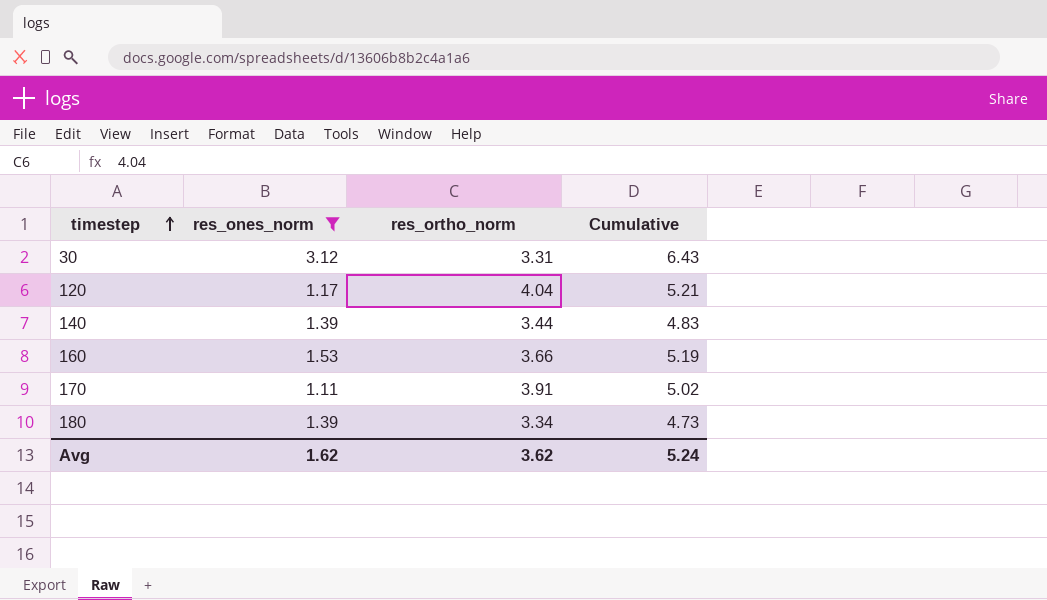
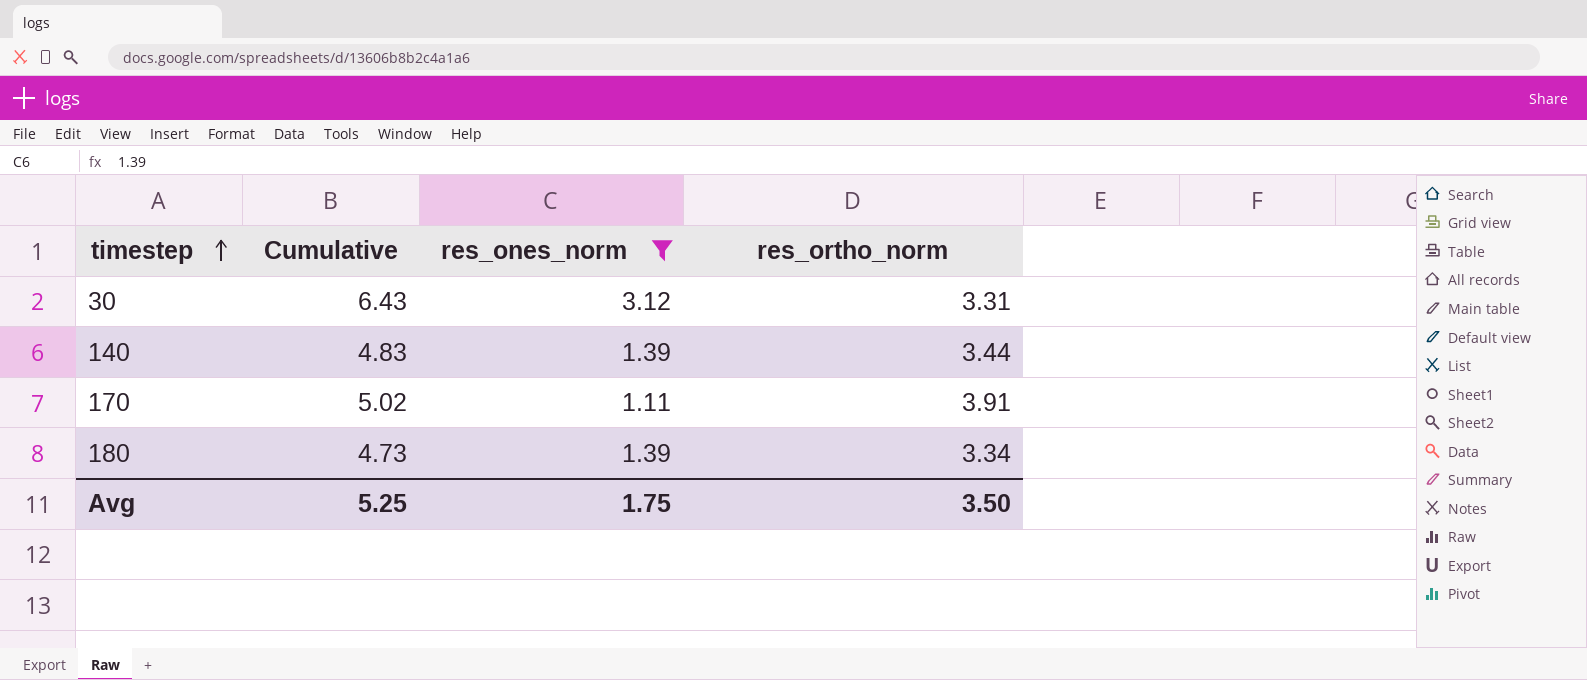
column Cumulative | position: 4 -> 2
row 120: 1.17 | 4.04 | 5.21 -> none
row 160: 1.53 | 3.66 | 5.19 -> none
Avg | Cumulative: 5.24 -> 5.25
Avg | res_ones_norm: 1.62 -> 1.75
Avg | res_ortho_norm: 3.62 -> 3.50

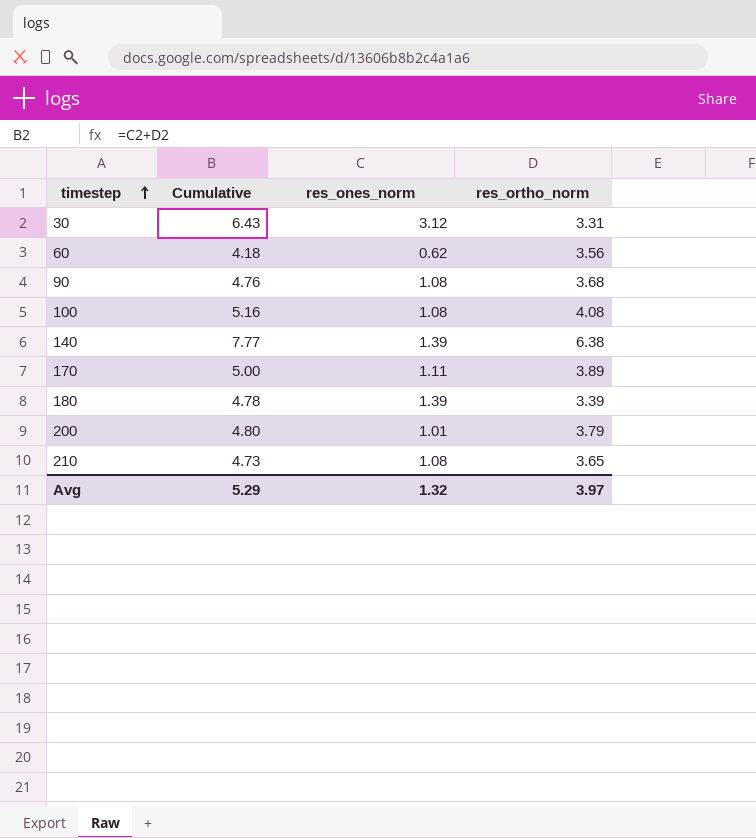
filter: res_ones_norm >= 1.11 -> none
140 | Cumulative: 4.83 -> 7.77
140 | res_ortho_norm: 3.44 -> 6.38
170 | Cumulative: 5.02 -> 5.00
170 | res_ortho_norm: 3.91 -> 3.89
180 | Cumulative: 4.73 -> 4.78
180 | res_ortho_norm: 3.34 -> 3.39
Avg | Cumulative: 5.25 -> 5.29
Avg | res_ones_norm: 1.75 -> 1.32
Avg | res_ortho_norm: 3.50 -> 3.97

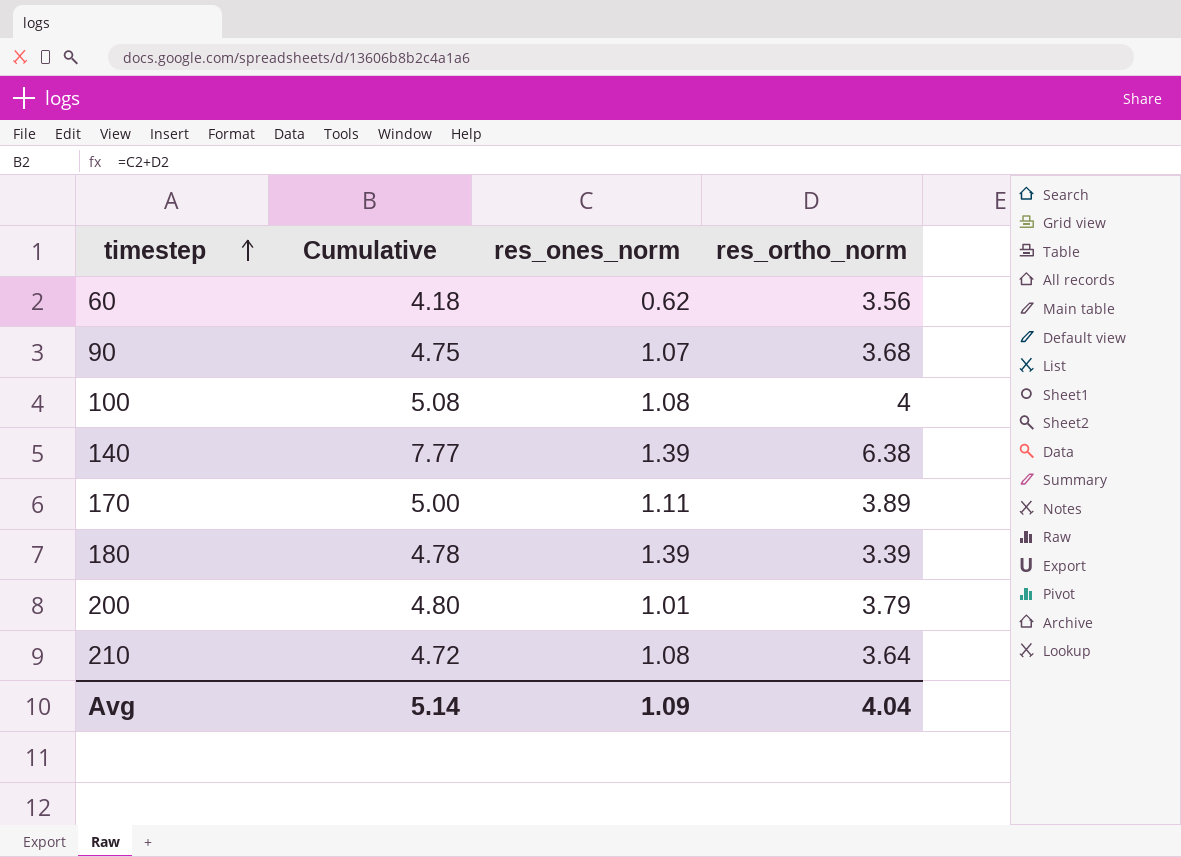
row 30: 6.43 | 3.12 | 3.31 -> none
90 | Cumulative: 4.76 -> 4.75
90 | res_ones_norm: 1.08 -> 1.07
100 | Cumulative: 5.16 -> 5.08
100 | res_ortho_norm: 4.08 -> 4
210 | Cumulative: 4.73 -> 4.72
210 | res_ortho_norm: 3.65 -> 3.64
Avg | Cumulative: 5.29 -> 5.14
Avg | res_ones_norm: 1.32 -> 1.09
Avg | res_ortho_norm: 3.97 -> 4.04

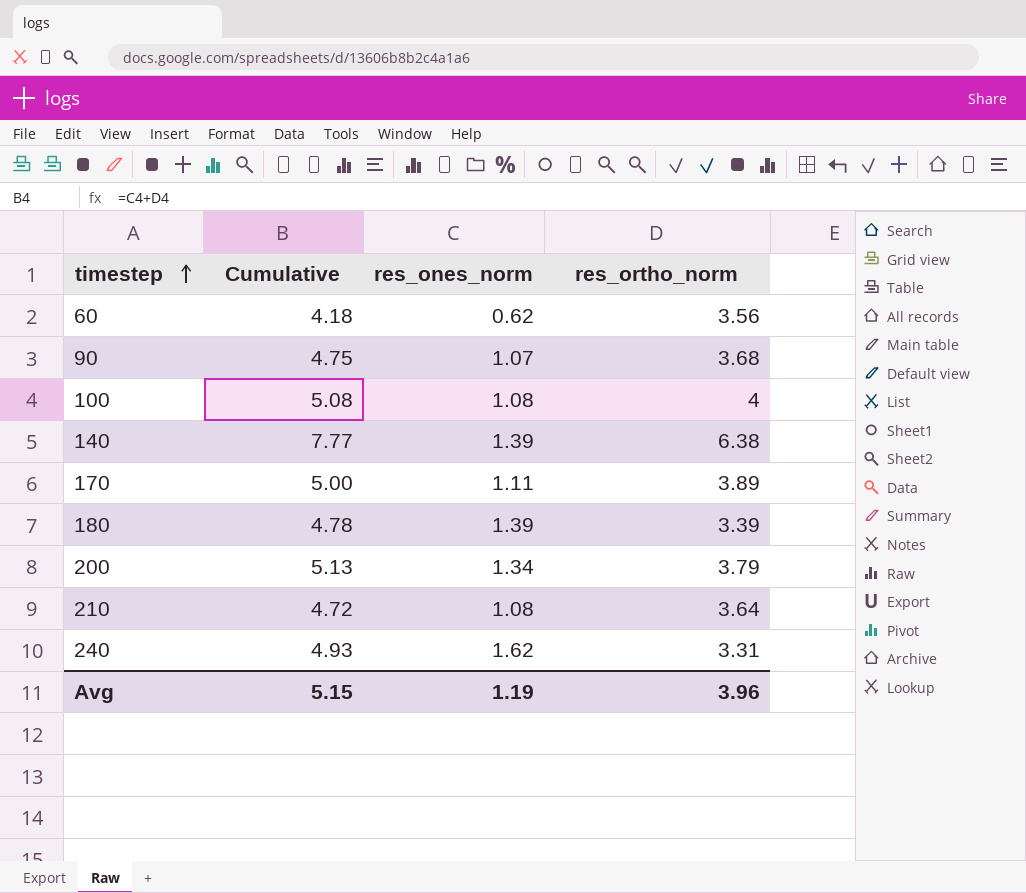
200 | Cumulative: 4.80 -> 5.13
200 | res_ones_norm: 1.01 -> 1.34
row 240: none -> 4.93 | 1.62 | 3.31
Avg | Cumulative: 5.14 -> 5.15
Avg | res_ones_norm: 1.09 -> 1.19
Avg | res_ortho_norm: 4.04 -> 3.96

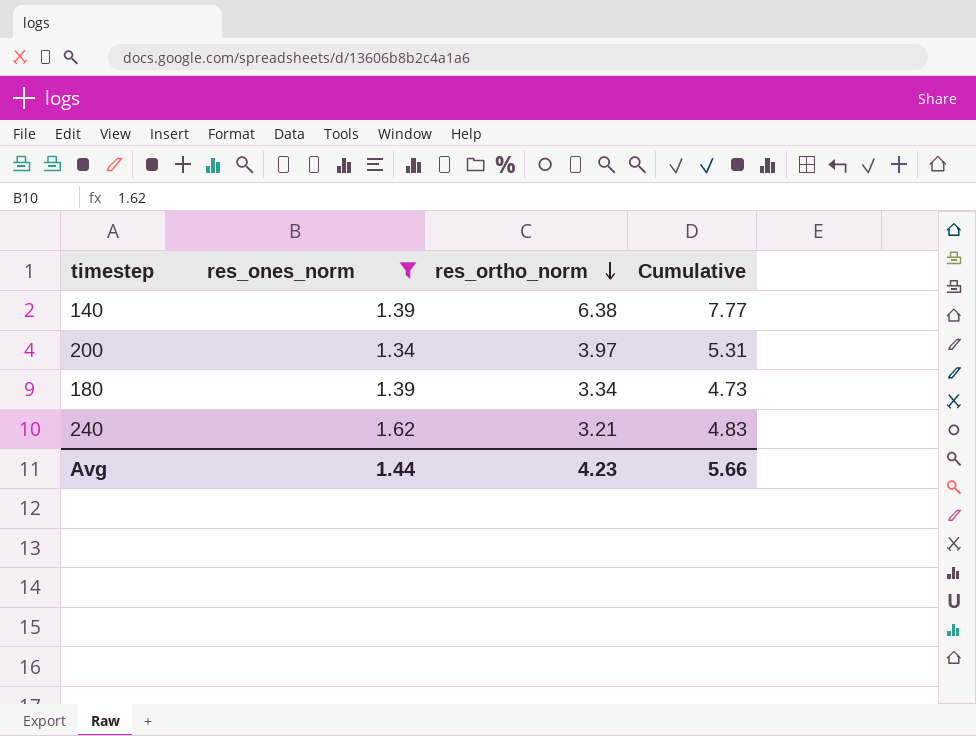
filter: none -> res_ones_norm >= 1.34
row order: timestep ascending -> res_ortho_norm descending
column Cumulative | position: 2 -> 4
200 | res_ortho_norm: 3.79 -> 3.97
200 | Cumulative: 5.13 -> 5.31
180 | res_ortho_norm: 3.39 -> 3.34
180 | Cumulative: 4.78 -> 4.73
240 | res_ortho_norm: 3.31 -> 3.21
240 | Cumulative: 4.93 -> 4.83
Avg | res_ones_norm: 1.19 -> 1.44
Avg | res_ortho_norm: 3.96 -> 4.23
Avg | Cumulative: 5.15 -> 5.66

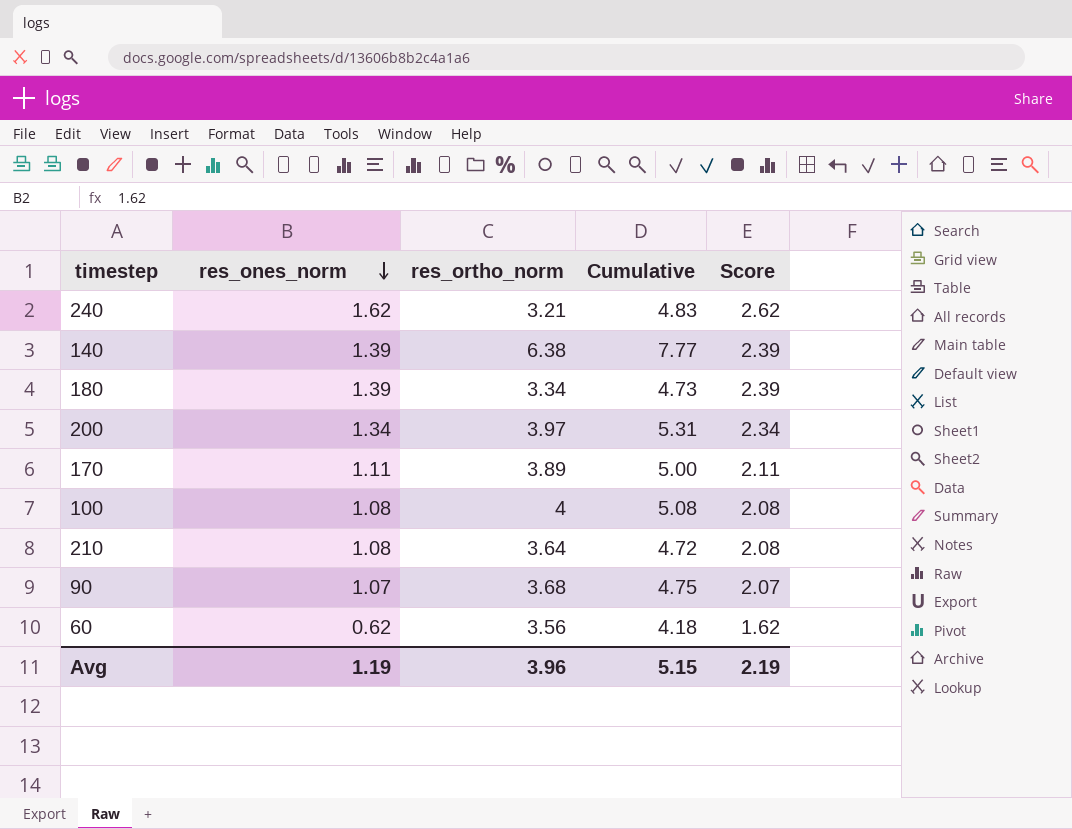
filter: res_ones_norm >= 1.34 -> none
row order: res_ortho_norm descending -> res_ones_norm descending
column Score | formula: none -> [res_ones_norm] + 1
Avg | res_ones_norm: 1.44 -> 1.19
Avg | res_ortho_norm: 4.23 -> 3.96
Avg | Cumulative: 5.66 -> 5.15

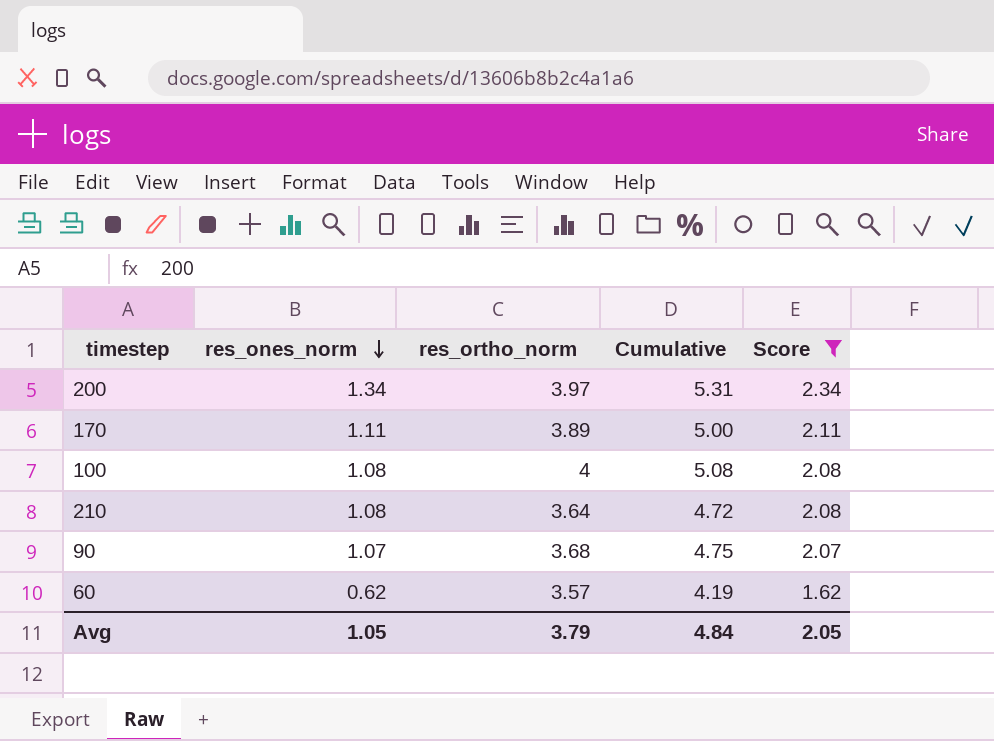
filter: none -> Score <= 2.34
60 | res_ortho_norm: 3.56 -> 3.57
60 | Cumulative: 4.18 -> 4.19
Avg | res_ones_norm: 1.19 -> 1.05
Avg | res_ortho_norm: 3.96 -> 3.79
Avg | Cumulative: 5.15 -> 4.84
Avg | Score: 2.19 -> 2.05

